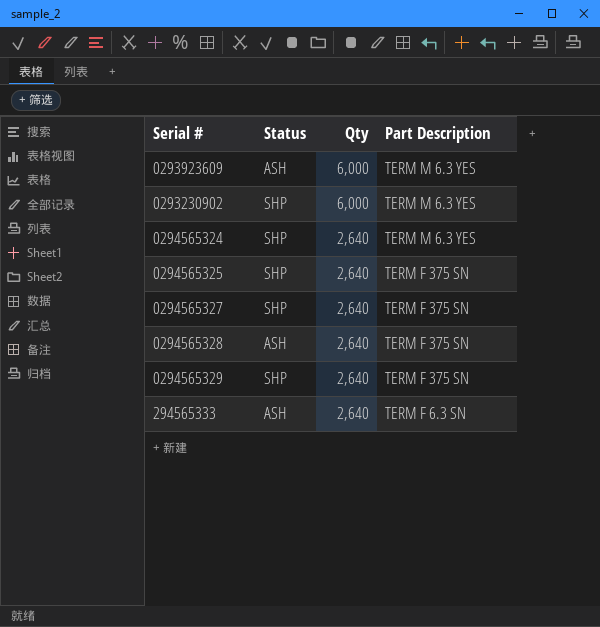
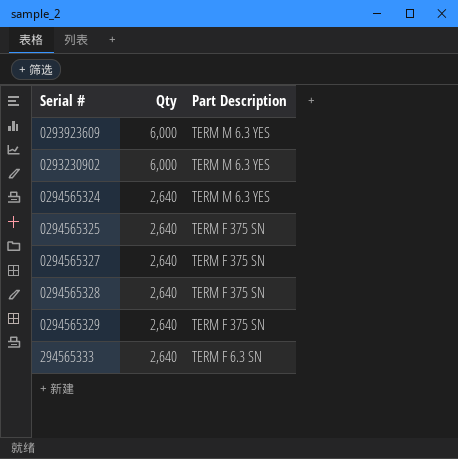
column Status | position: 2 -> none

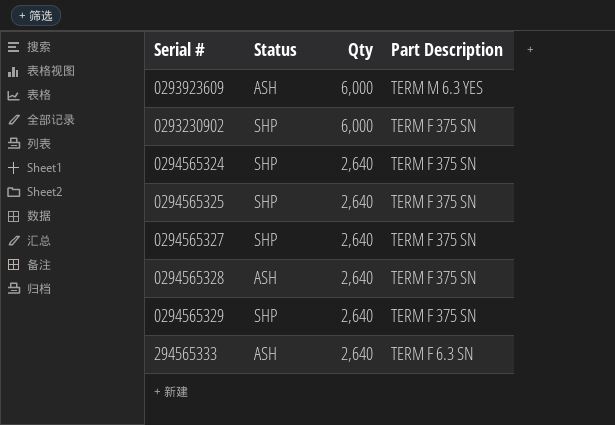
column Status | position: none -> 2
0293230902 | Part Description: TERM M 6.3 YES -> TERM F 375 SN
0294565324 | Part Description: TERM M 6.3 YES -> TERM F 375 SN

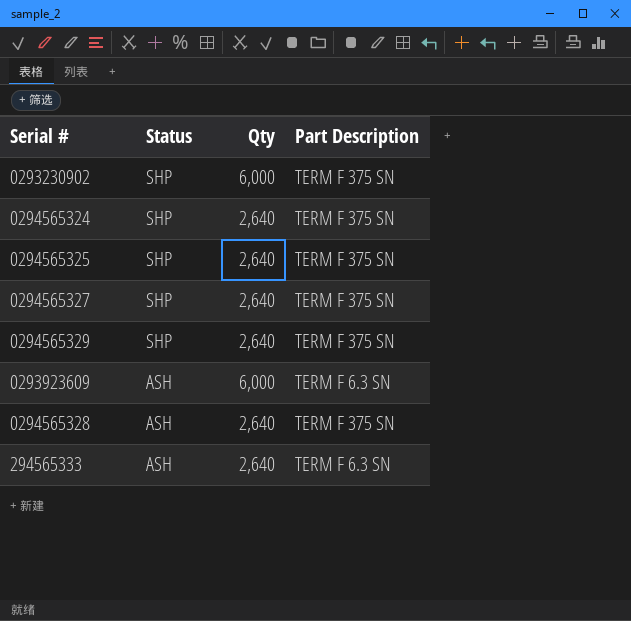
row order: Qty descending -> Status descending
0293923609 | Part Description: TERM M 6.3 YES -> TERM F 6.3 SN

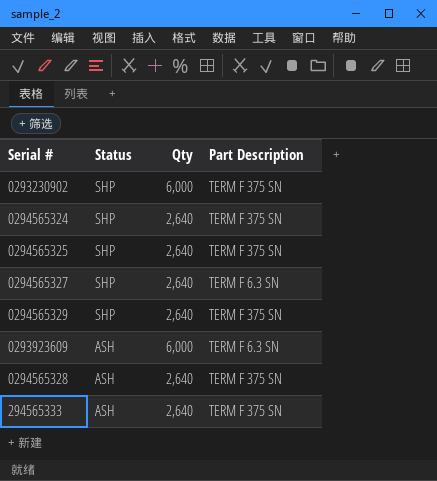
0294565327 | Part Description: TERM F 375 SN -> TERM F 6.3 SN
294565333 | Part Description: TERM F 6.3 SN -> TERM F 375 SN

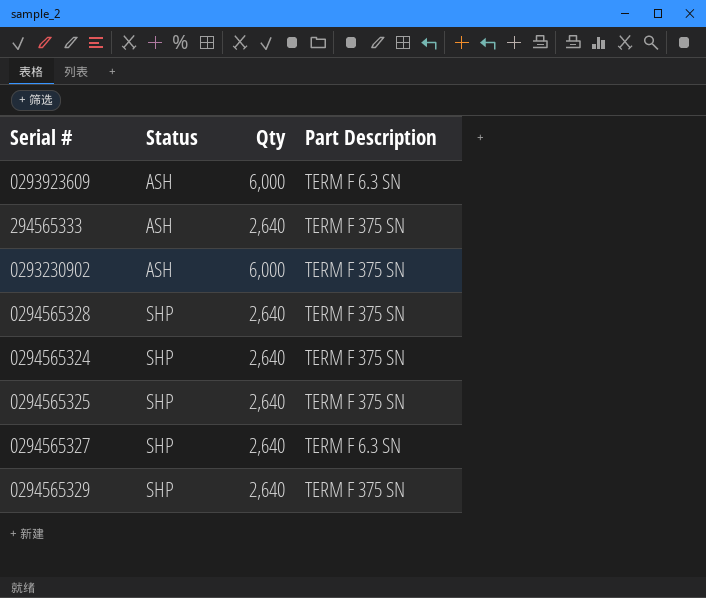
row order: Status descending -> Status ascending
0293230902 | Status: SHP -> ASH
0294565328 | Status: ASH -> SHP

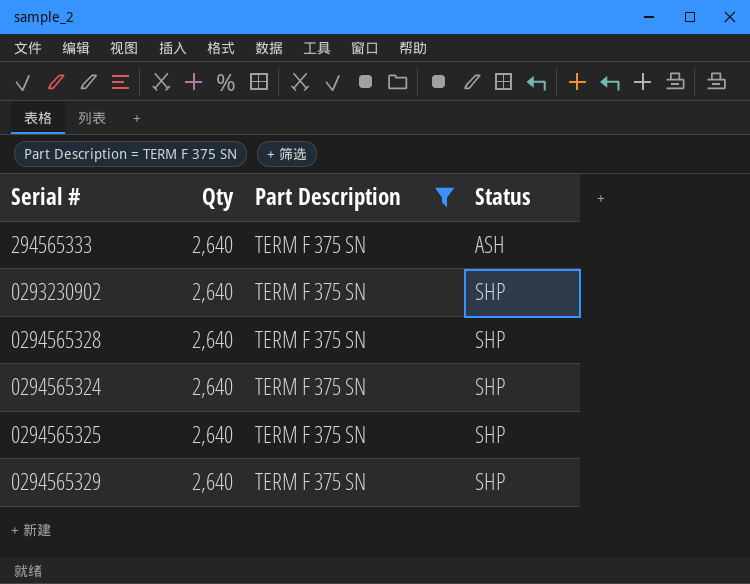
filter: none -> Part Description = TERM F 375 SN
column Status | position: 2 -> 4
0293230902 | Qty: 6,000 -> 2,640
0293230902 | Status: ASH -> SHP

